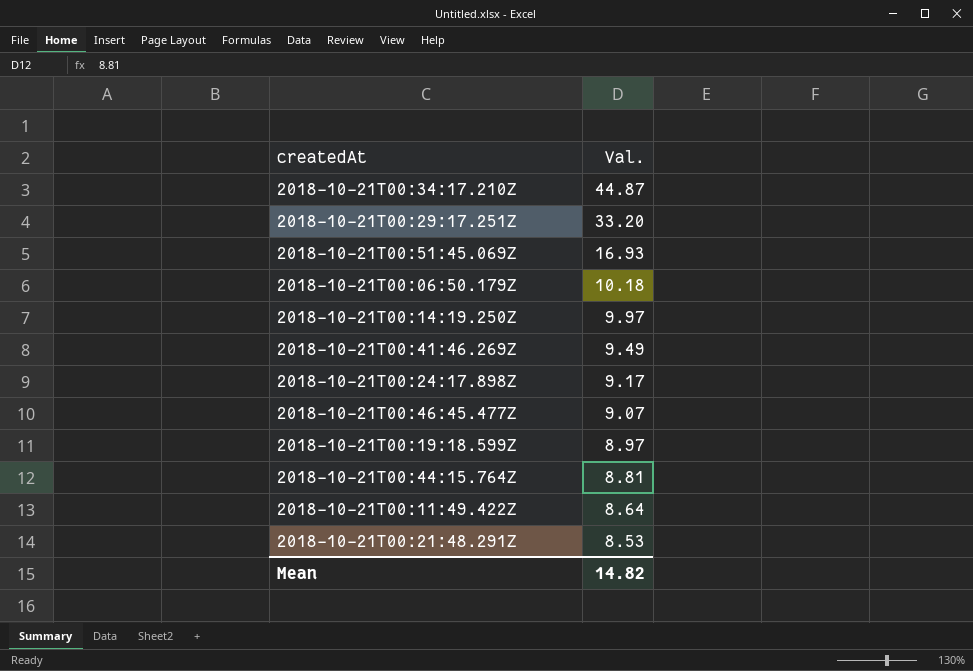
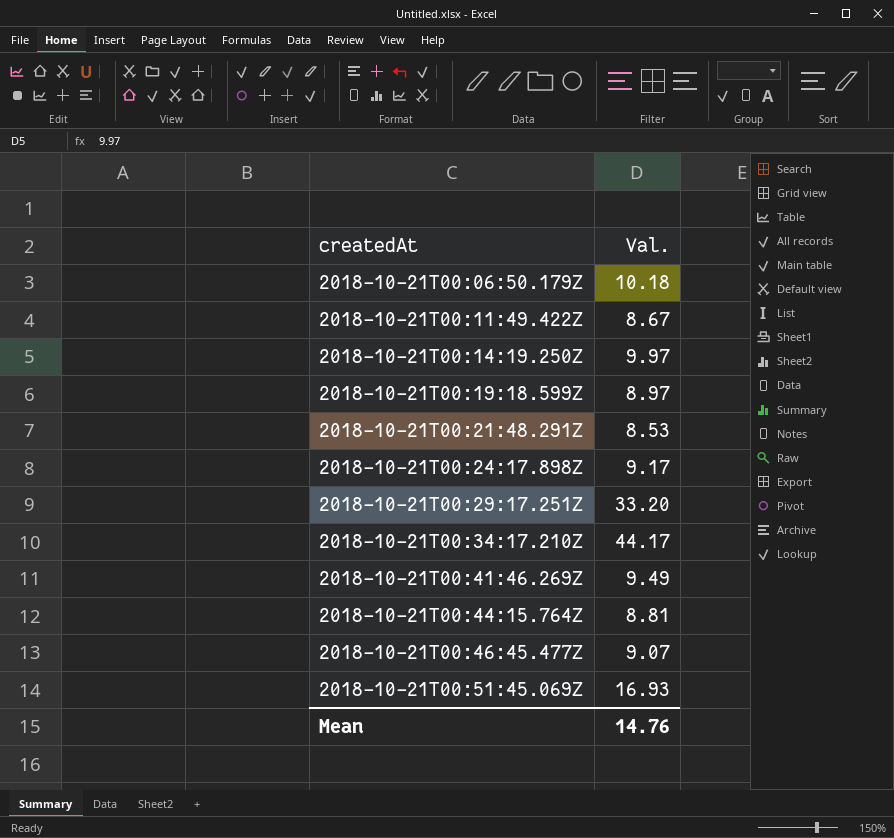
row order: Val. descending -> createdAt ascending
2018-10-21T00:11:49.422Z | Val.: 8.64 -> 8.67
2018-10-21T00:34:17.210Z | Val.: 44.87 -> 44.17
Mean | Val.: 14.82 -> 14.76

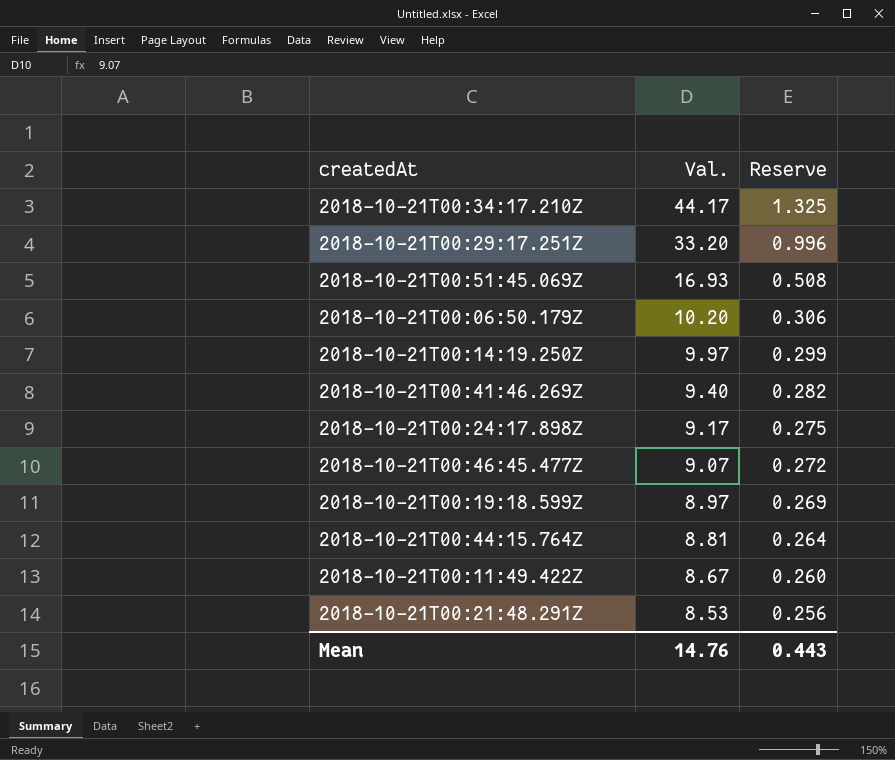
row order: createdAt ascending -> Val. descending
column Reserve | formula: none -> [Val.] * 0.03
2018-10-21T00:06:50.179Z | Val.: 10.18 -> 10.20
2018-10-21T00:41:46.269Z | Val.: 9.49 -> 9.40

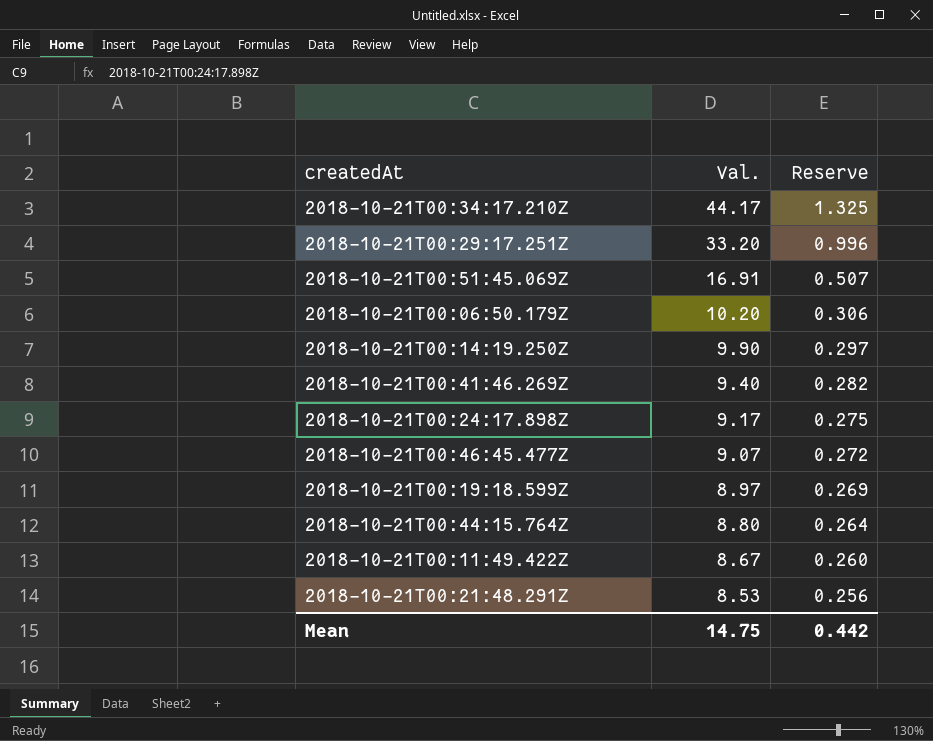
2018-10-21T00:51:45.069Z | Val.: 16.93 -> 16.91
2018-10-21T00:51:45.069Z | Reserve: 0.508 -> 0.507
2018-10-21T00:14:19.250Z | Val.: 9.97 -> 9.90
2018-10-21T00:14:19.250Z | Reserve: 0.299 -> 0.297
2018-10-21T00:44:15.764Z | Val.: 8.81 -> 8.80
Mean | Val.: 14.76 -> 14.75
Mean | Reserve: 0.443 -> 0.442

